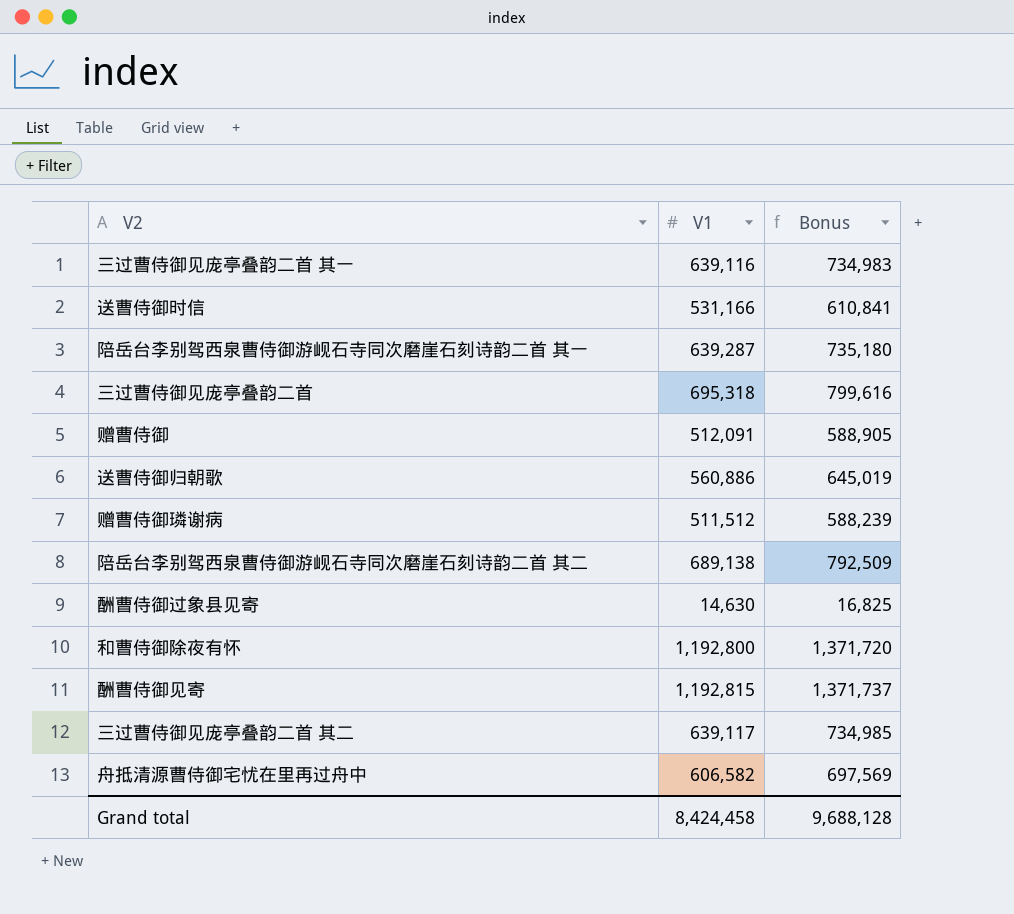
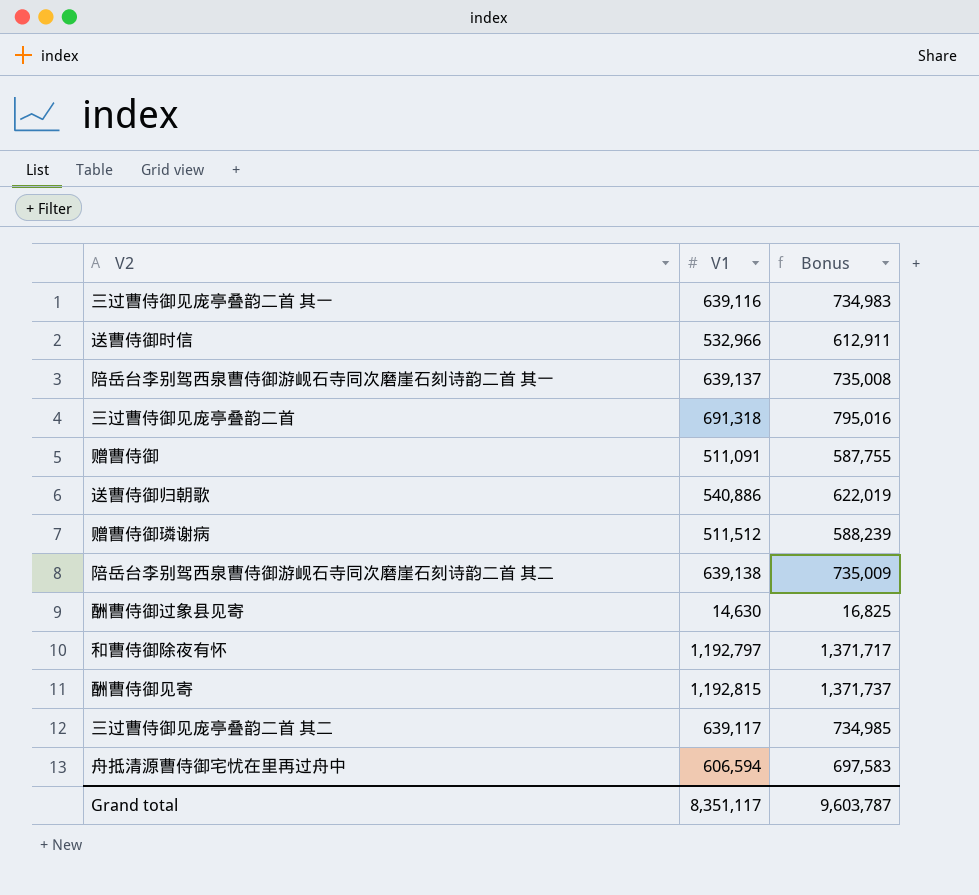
送曹侍御时信 | V1: 531,166 -> 532,966
送曹侍御时信 | Bonus: 610,841 -> 612,911
陪岳台李别驾西泉曹侍御游岘石寺同次磨崖石刻诗韵二首 其一 | V1: 639,287 -> 639,137
陪岳台李别驾西泉曹侍御游岘石寺同次磨崖石刻诗韵二首 其一 | Bonus: 735,180 -> 735,008
三过曹侍御见庞亭叠韵二首 | V1: 695,318 -> 691,318
三过曹侍御见庞亭叠韵二首 | Bonus: 799,616 -> 795,016
赠曹侍御 | V1: 512,091 -> 511,091
赠曹侍御 | Bonus: 588,905 -> 587,755
送曹侍御归朝歌 | V1: 560,886 -> 540,886
送曹侍御归朝歌 | Bonus: 645,019 -> 622,019
陪岳台李别驾西泉曹侍御游岘石寺同次磨崖石刻诗韵二首 其二 | V1: 689,138 -> 639,138
陪岳台李别驾西泉曹侍御游岘石寺同次磨崖石刻诗韵二首 其二 | Bonus: 792,509 -> 735,009
和曹侍御除夜有怀 | V1: 1,192,800 -> 1,192,797
和曹侍御除夜有怀 | Bonus: 1,371,720 -> 1,371,717
舟抵清源曹侍御宅忧在里再过舟中 | V1: 606,582 -> 606,594
舟抵清源曹侍御宅忧在里再过舟中 | Bonus: 697,569 -> 697,583
Grand total | V1: 8,424,458 -> 8,351,117
Grand total | Bonus: 9,688,128 -> 9,603,787

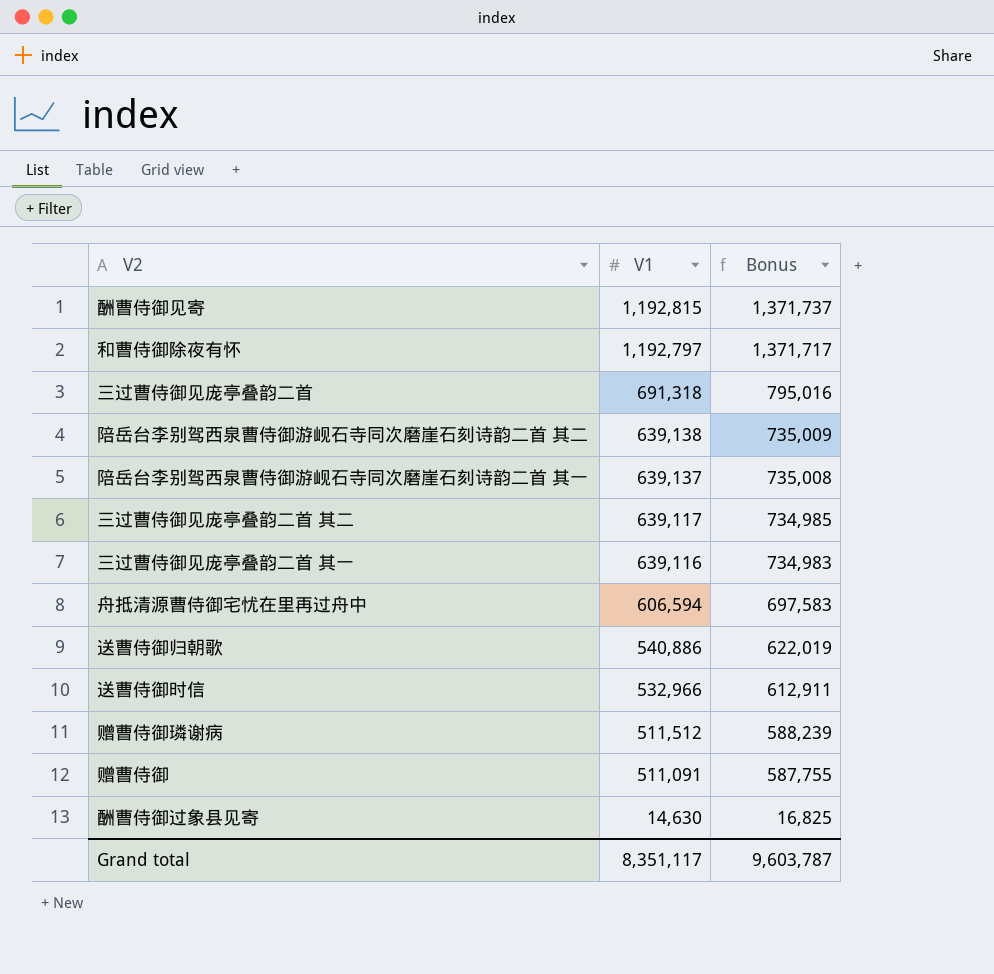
row order: none -> V1 descending

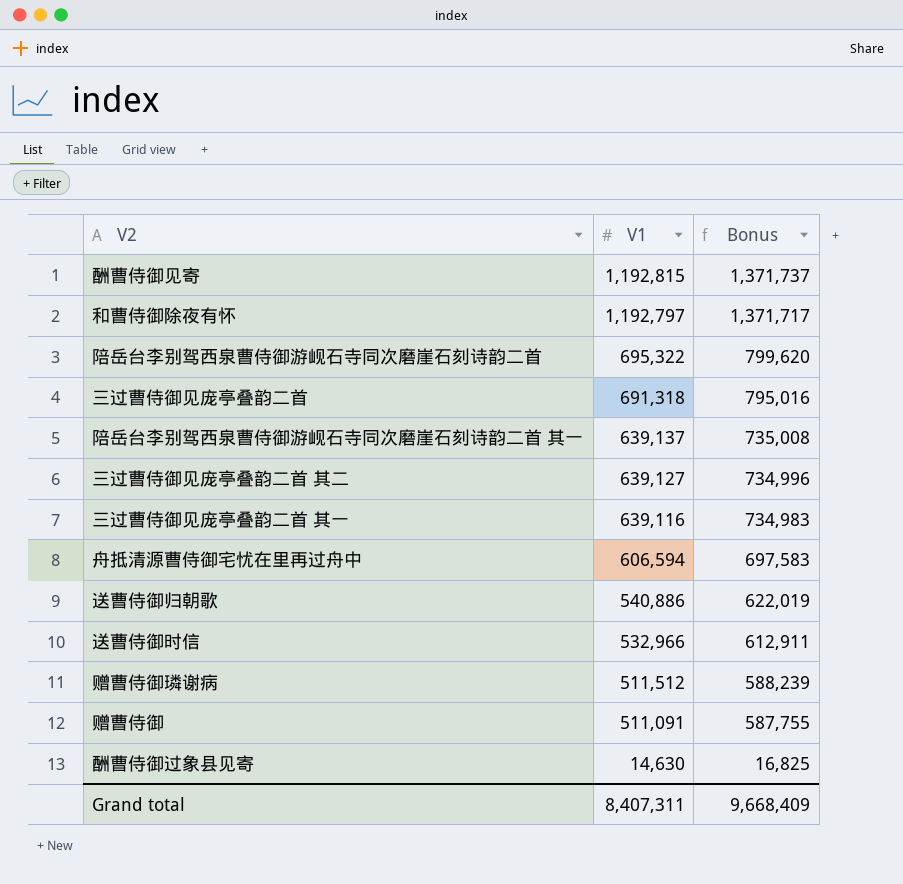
row 陪岳台李别驾西泉曹侍御游岘石寺同次磨崖石刻诗韵二首 其二: 639,138 | 735,009 -> none
row 陪岳台李别驾西泉曹侍御游岘石寺同次磨崖石刻诗韵二首: none -> 695,322 | 799,620
三过曹侍御见庞亭叠韵二首 其二 | V1: 639,117 -> 639,127
三过曹侍御见庞亭叠韵二首 其二 | Bonus: 734,985 -> 734,996
Grand total | V1: 8,351,117 -> 8,407,311
Grand total | Bonus: 9,603,787 -> 9,668,409

